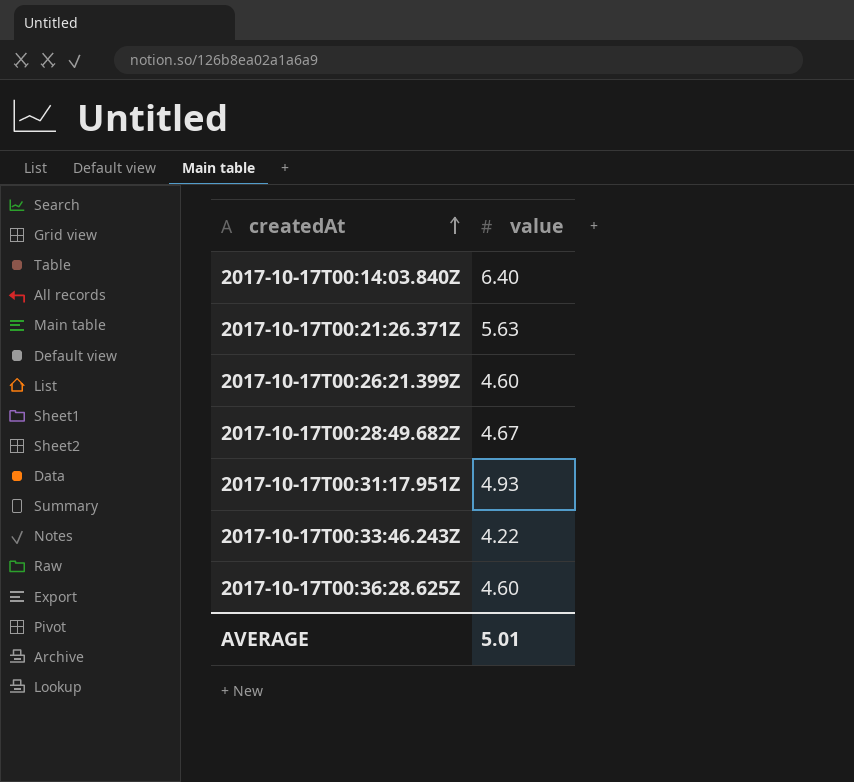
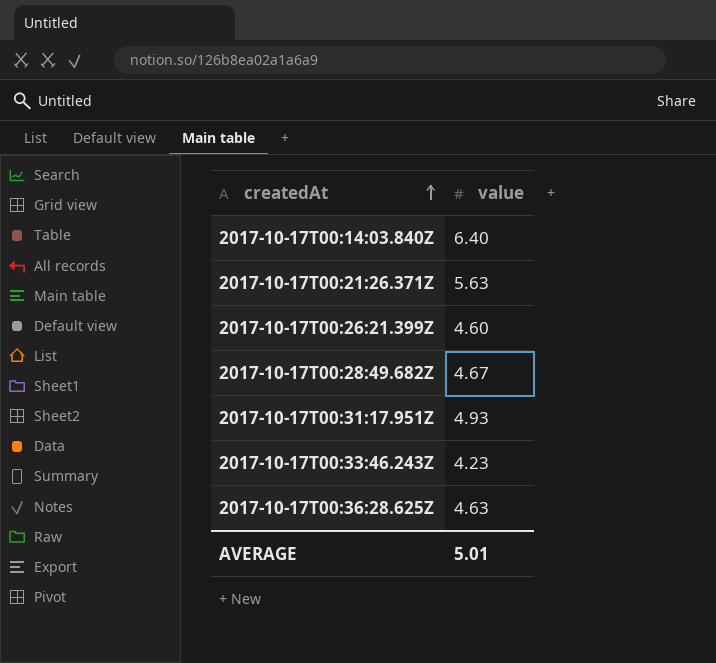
2017-10-17T00:33:46.243Z | value: 4.22 -> 4.23
2017-10-17T00:36:28.625Z | value: 4.60 -> 4.63

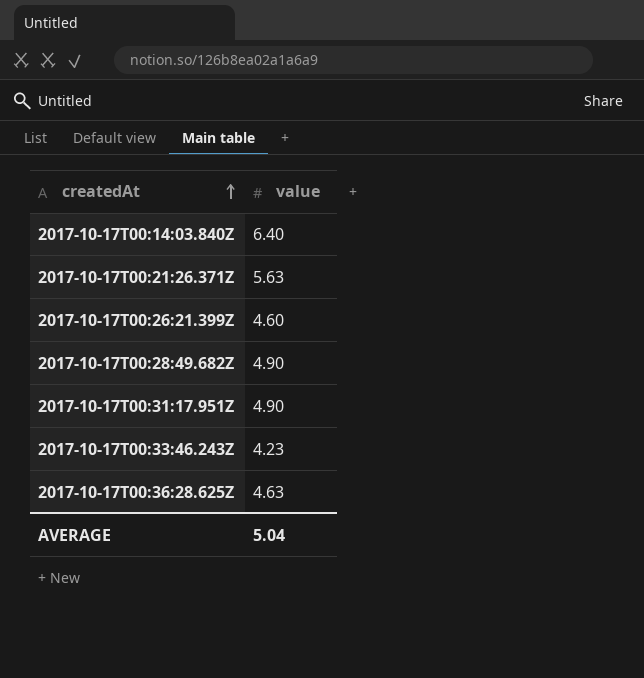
2017-10-17T00:28:49.682Z | value: 4.67 -> 4.90
2017-10-17T00:31:17.951Z | value: 4.93 -> 4.90
AVERAGE | value: 5.01 -> 5.04

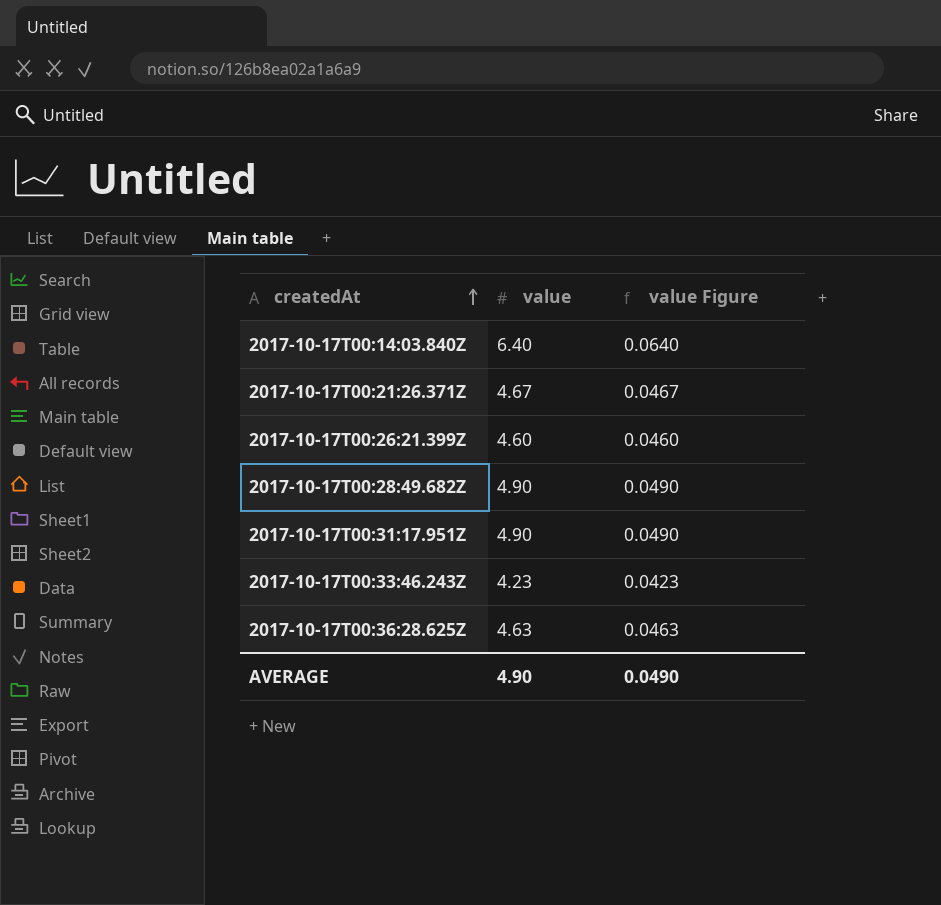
column value Figure | formula: none -> [value] * 0.01
2017-10-17T00:21:26.371Z | value: 5.63 -> 4.67
AVERAGE | value: 5.04 -> 4.90

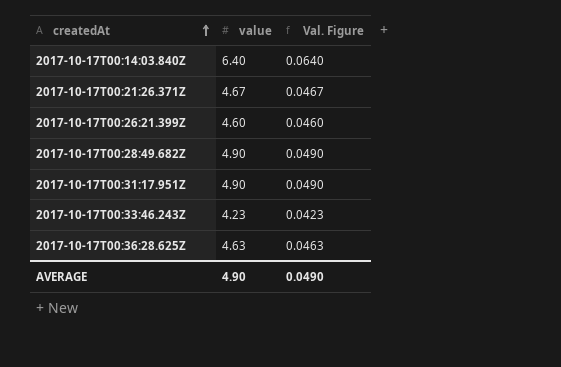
column name: value Figure -> Val. Figure

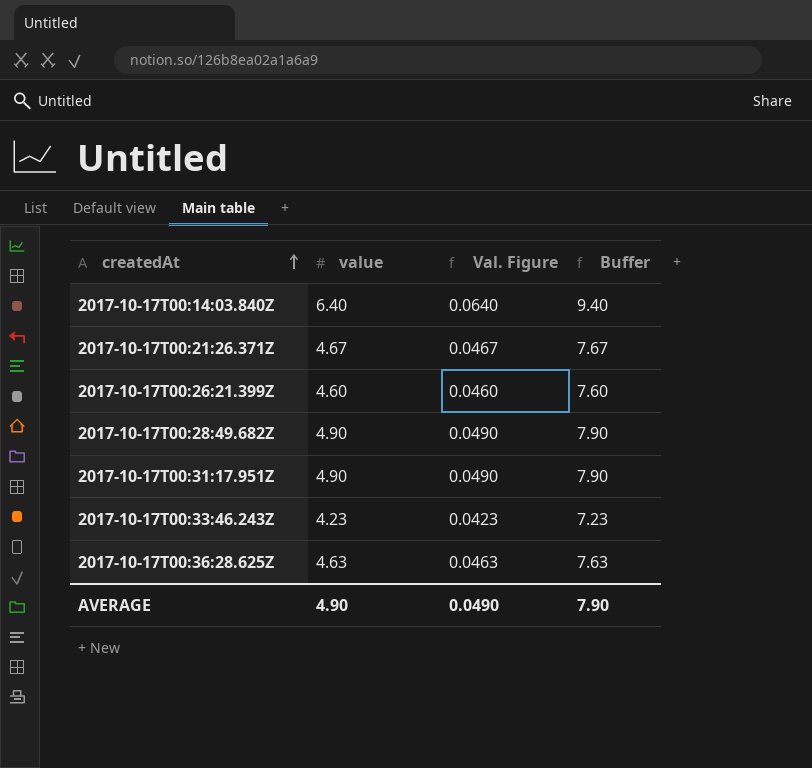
column Buffer | formula: none -> [value] + 3

